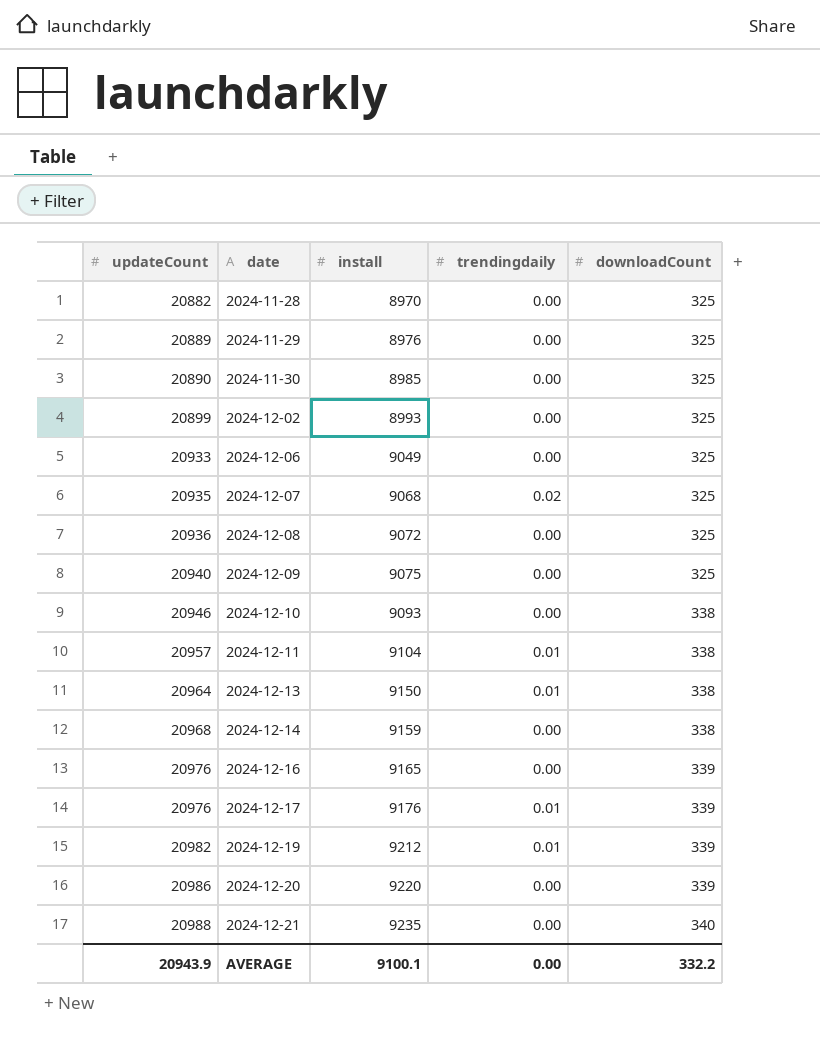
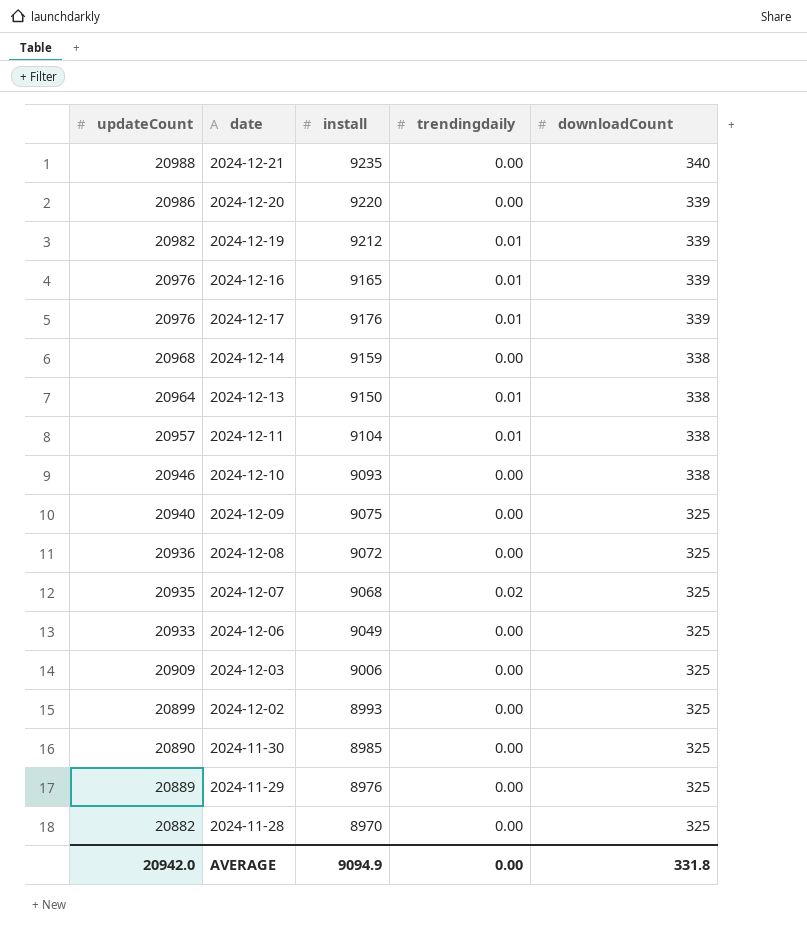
row order: updateCount ascending -> updateCount descending
2024-12-16 | trendingdaily: 0.00 -> 0.01
row 2024-12-03: none -> 20909 | 9006 | 0.00 | 325
AVERAGE | updateCount: 20943.9 -> 20942.0
AVERAGE | install: 9100.1 -> 9094.9
AVERAGE | downloadCount: 332.2 -> 331.8

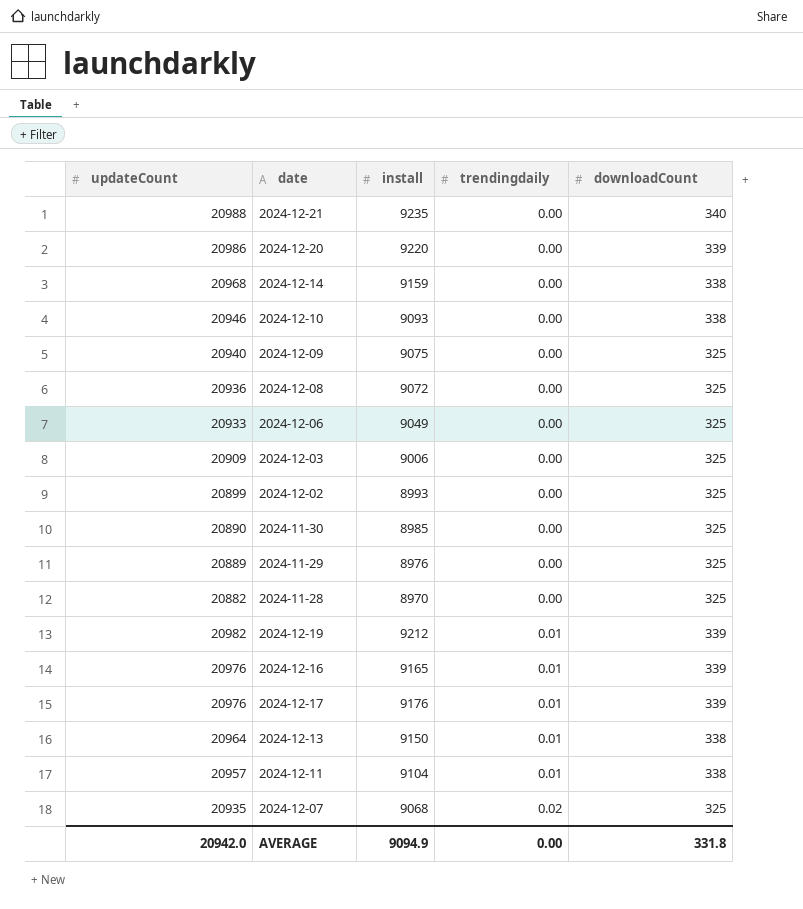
row order: updateCount descending -> trendingdaily ascending

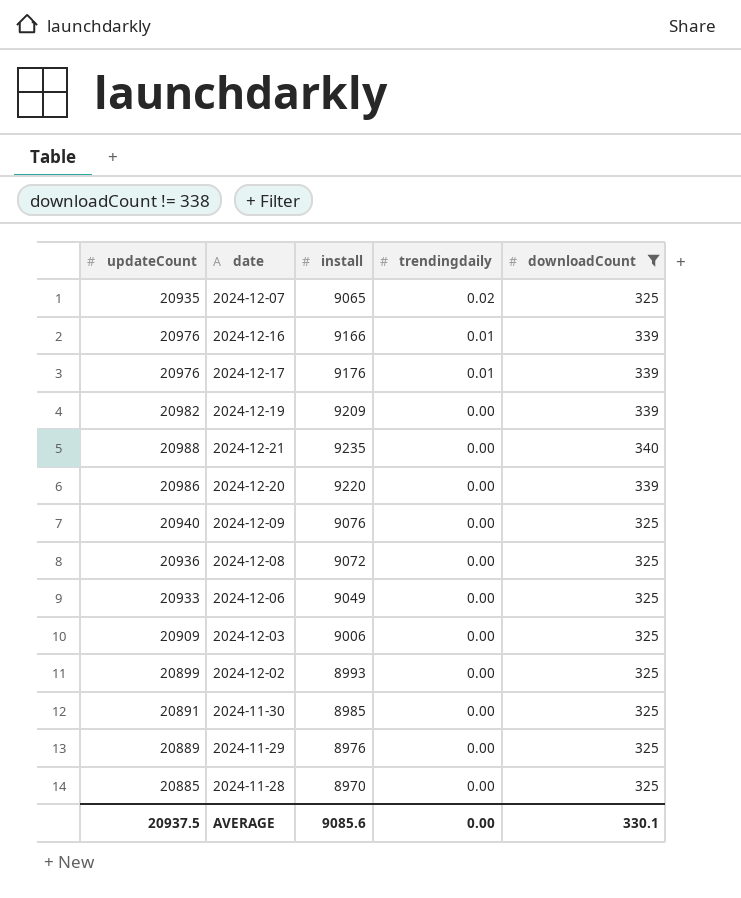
filter: none -> downloadCount != 338
row order: trendingdaily ascending -> trendingdaily descending
2024-12-07 | install: 9068 -> 9065
2024-12-16 | install: 9165 -> 9166
2024-12-19 | install: 9212 -> 9209
2024-12-19 | trendingdaily: 0.01 -> 0.00
2024-12-09 | install: 9075 -> 9076
2024-11-30 | updateCount: 20890 -> 20891
2024-11-28 | updateCount: 20882 -> 20885
AVERAGE | updateCount: 20942.0 -> 20937.5
AVERAGE | install: 9094.9 -> 9085.6
AVERAGE | downloadCount: 331.8 -> 330.1

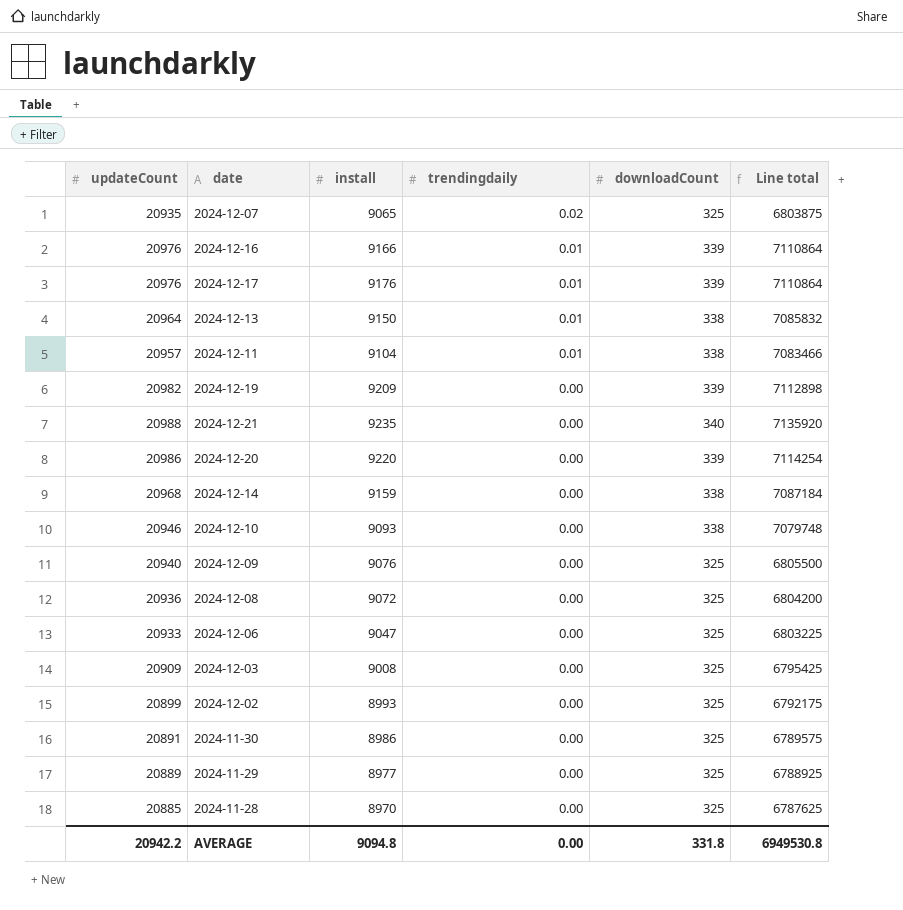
filter: downloadCount != 338 -> none
column Line total | formula: none -> [updateCount] * [downloadCount]
2024-12-06 | install: 9049 -> 9047
2024-12-03 | install: 9006 -> 9008
2024-11-30 | install: 8985 -> 8986
2024-11-29 | install: 8976 -> 8977
AVERAGE | updateCount: 20937.5 -> 20942.2
AVERAGE | install: 9085.6 -> 9094.8
AVERAGE | downloadCount: 330.1 -> 331.8

